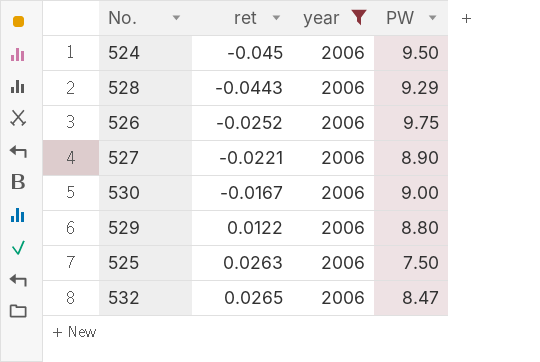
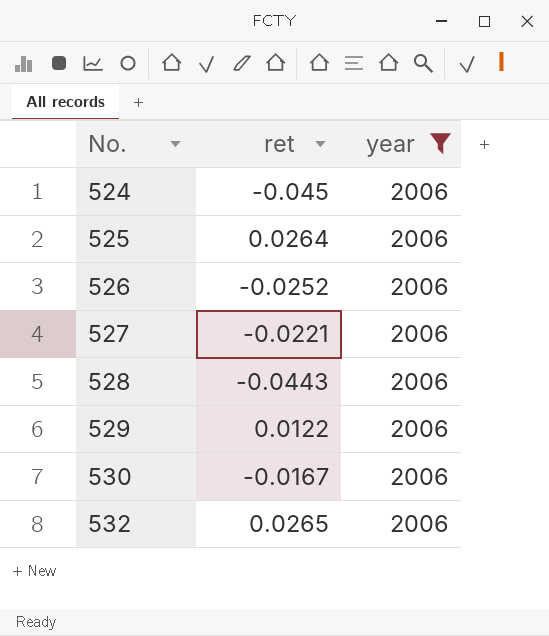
row order: ret ascending -> No. ascending
column PW | position: 4 -> none
525 | ret: 0.0263 -> 0.0264

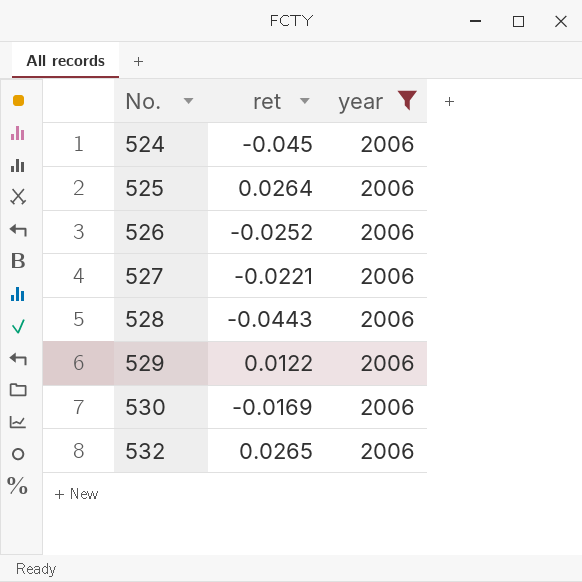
530 | ret: -0.0167 -> -0.0169

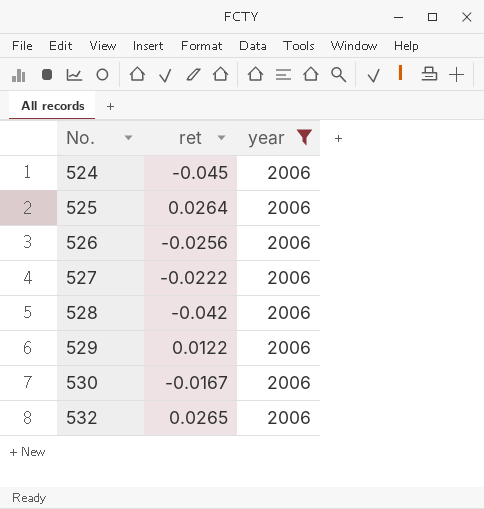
526 | ret: -0.0252 -> -0.0256
527 | ret: -0.0221 -> -0.0222
528 | ret: -0.0443 -> -0.042
530 | ret: -0.0169 -> -0.0167

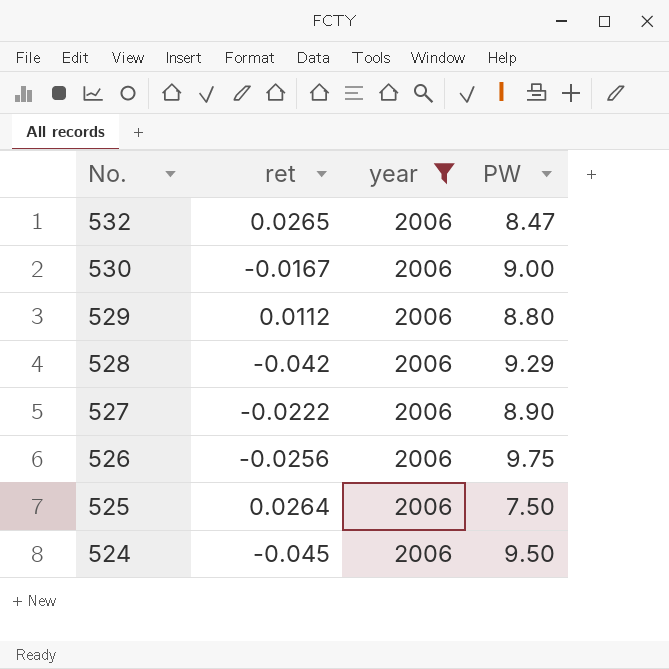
row order: No. ascending -> No. descending
column PW | position: none -> 4
529 | ret: 0.0122 -> 0.0112

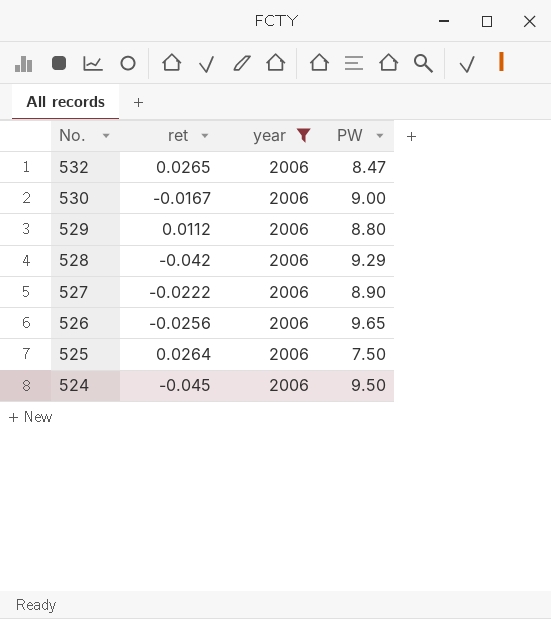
526 | PW: 9.75 -> 9.65

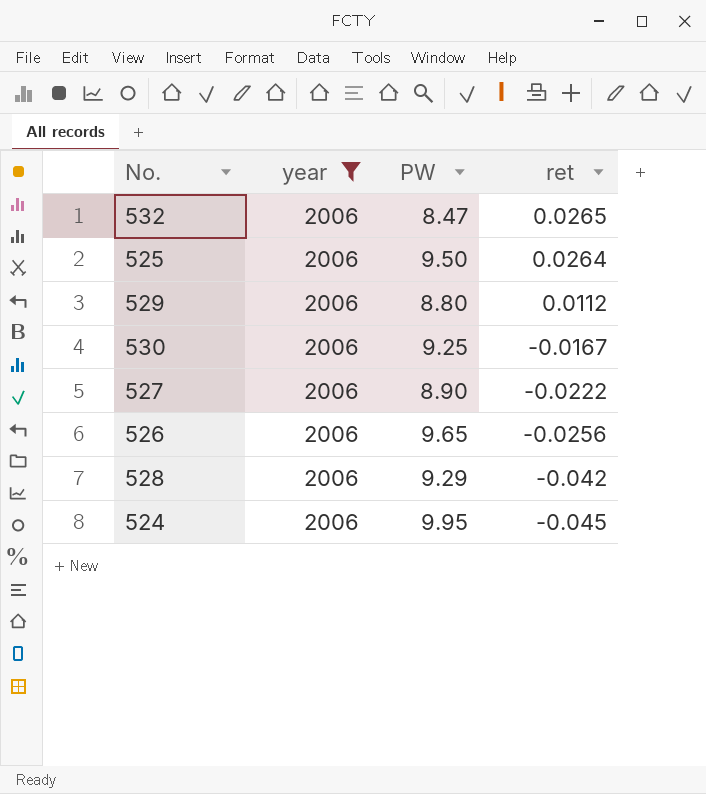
row order: No. descending -> ret descending
column ret | position: 2 -> 4
525 | PW: 7.50 -> 9.50
530 | PW: 9.00 -> 9.25
524 | PW: 9.50 -> 9.95

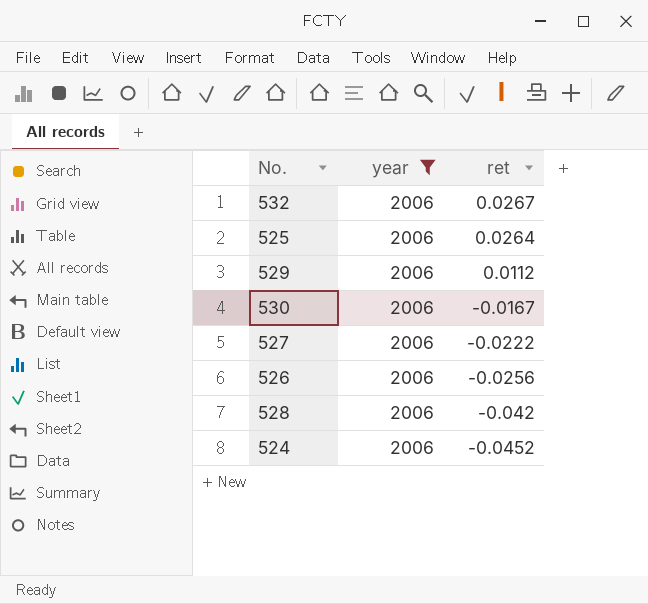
column PW | position: 3 -> none
532 | ret: 0.0265 -> 0.0267
524 | ret: -0.045 -> -0.0452

